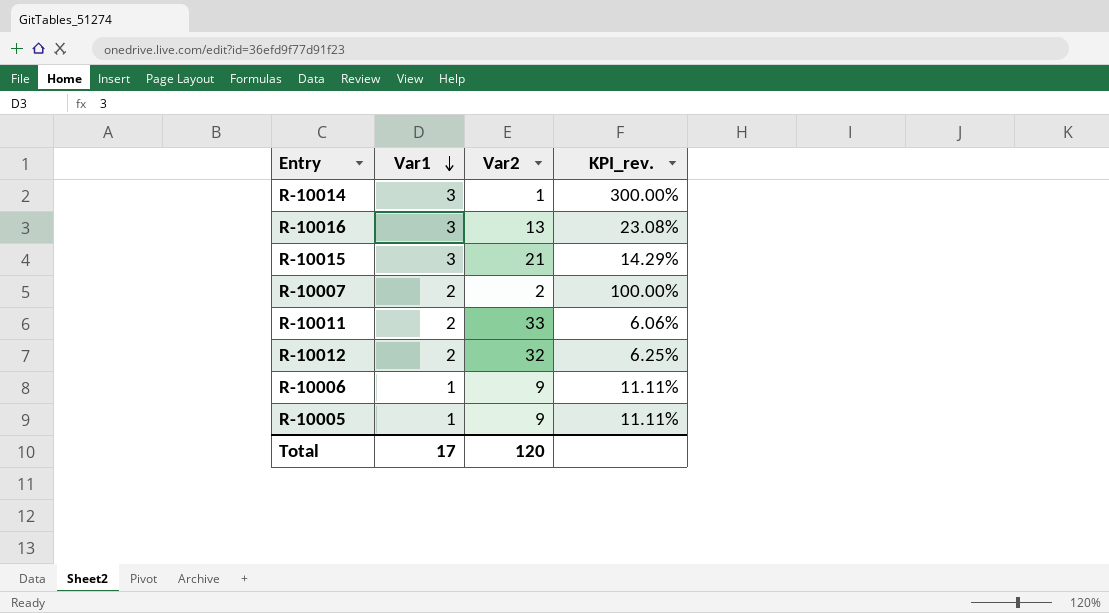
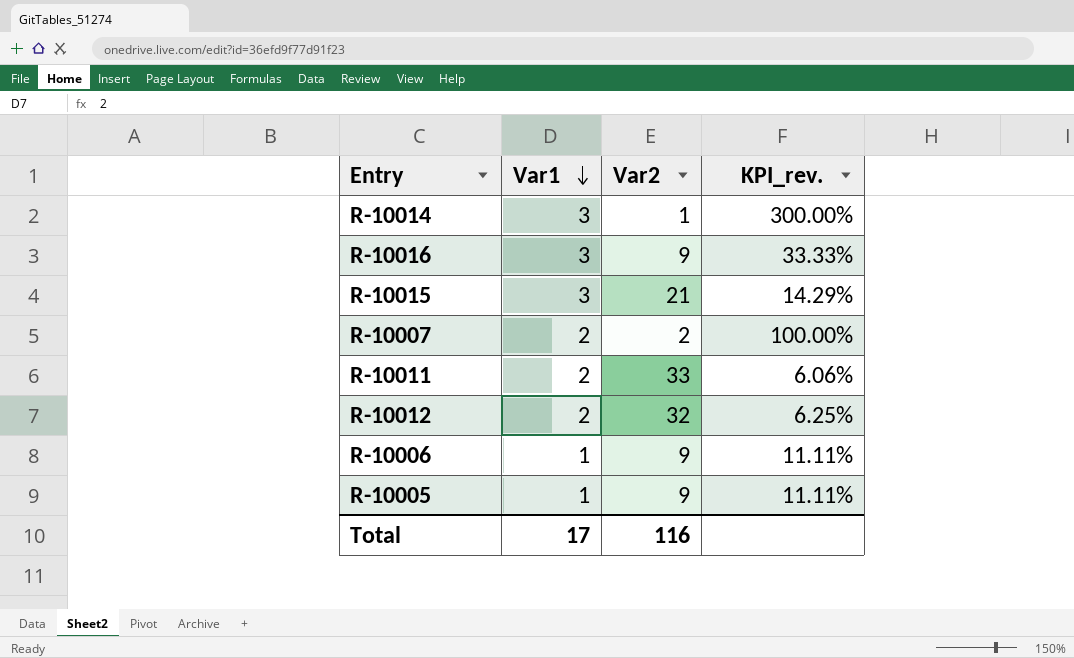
R-10016 | Var2: 13 -> 9
R-10016 | KPI_rev.: 23.08% -> 33.33%
Total | Var2: 120 -> 116

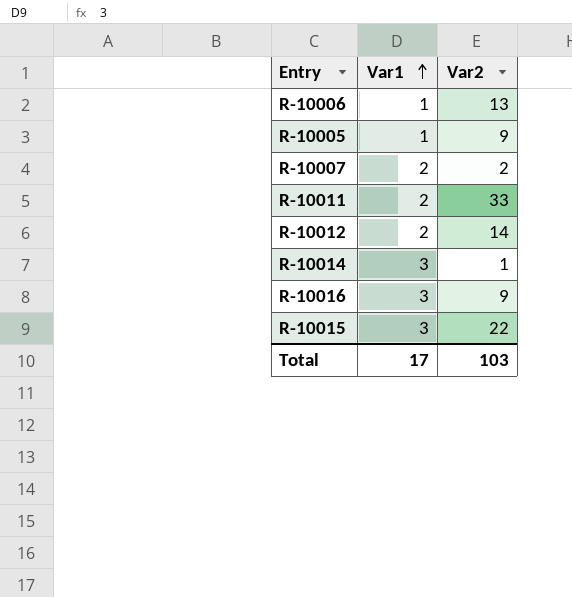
row order: Var1 descending -> Var1 ascending
column KPI_rev. | formula: [Var1] / [Var2] -> none
R-10006 | Var2: 9 -> 13
R-10012 | Var2: 32 -> 14
R-10015 | Var2: 21 -> 22
Total | Var2: 116 -> 103

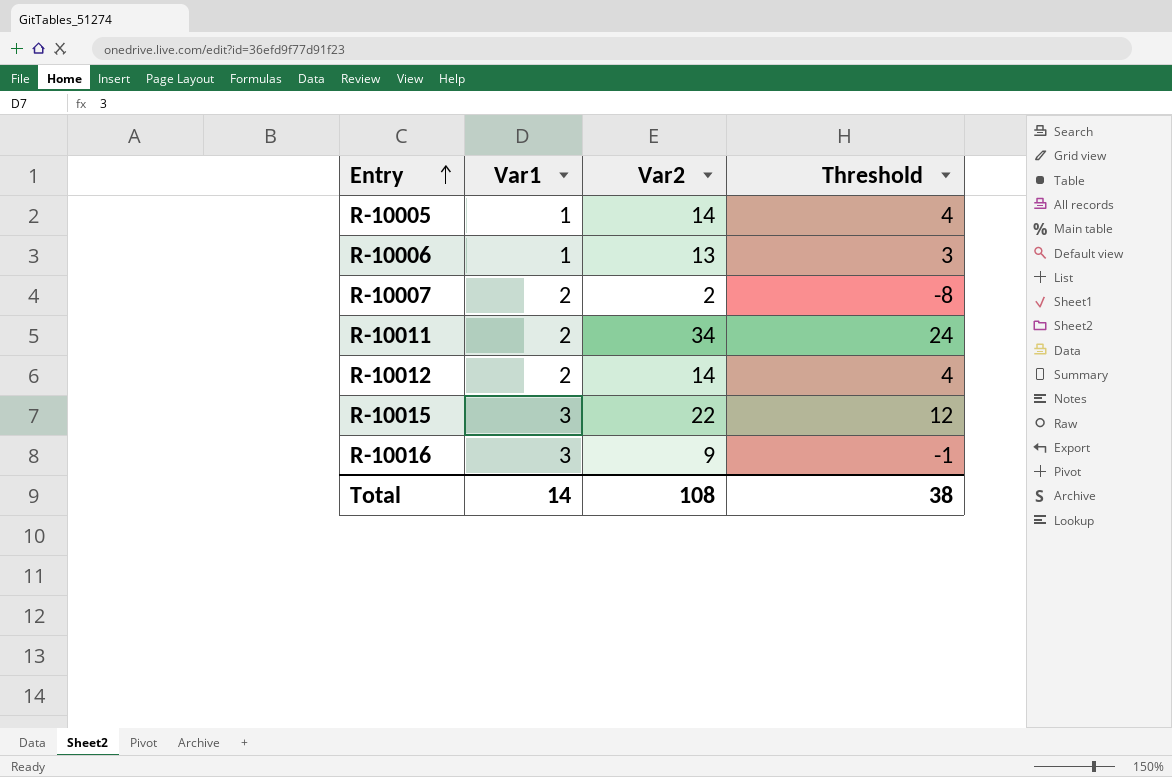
row order: Var1 ascending -> Entry ascending
column Threshold | formula: none -> [Var2] - 10
row R-10014: 3 | 1 -> none
R-10005 | Var2: 9 -> 14
R-10011 | Var2: 33 -> 34
Total | Var1: 17 -> 14
Total | Var2: 103 -> 108

